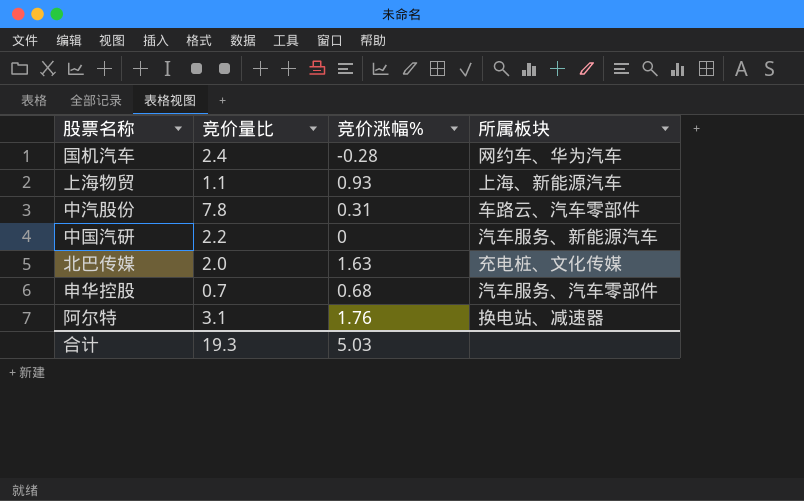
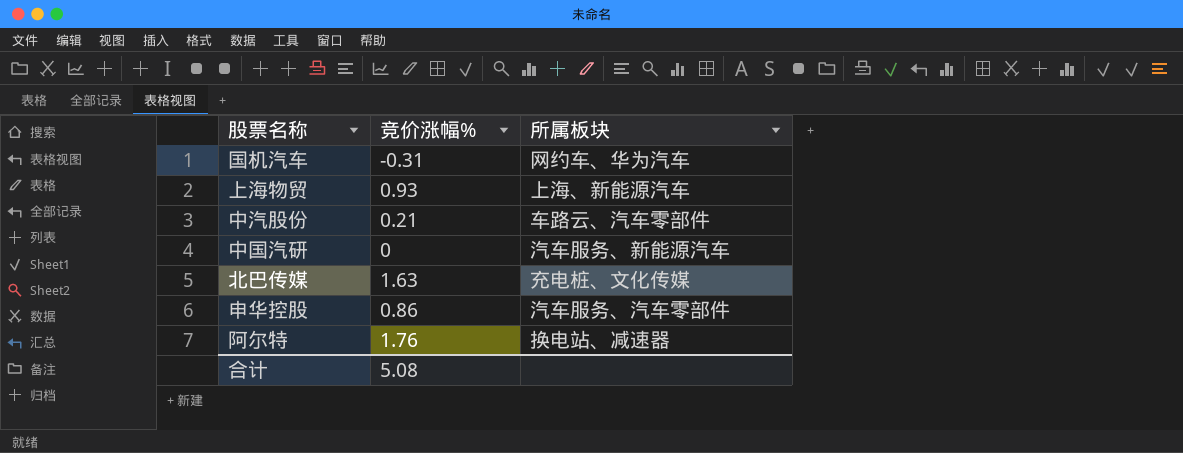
column 竞价量比 | position: 2 -> none
国机汽车 | 竞价涨幅%: -0.28 -> -0.31
中汽股份 | 竞价涨幅%: 0.31 -> 0.21
申华控股 | 竞价涨幅%: 0.68 -> 0.86
合计 | 竞价涨幅%: 5.03 -> 5.08

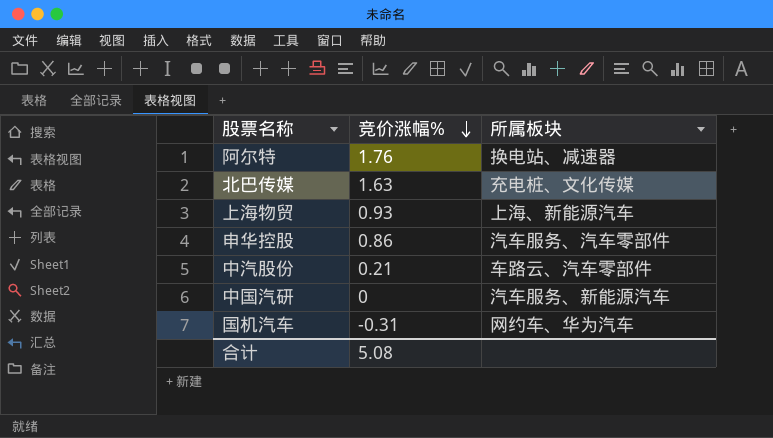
row order: none -> 竞价涨幅% descending

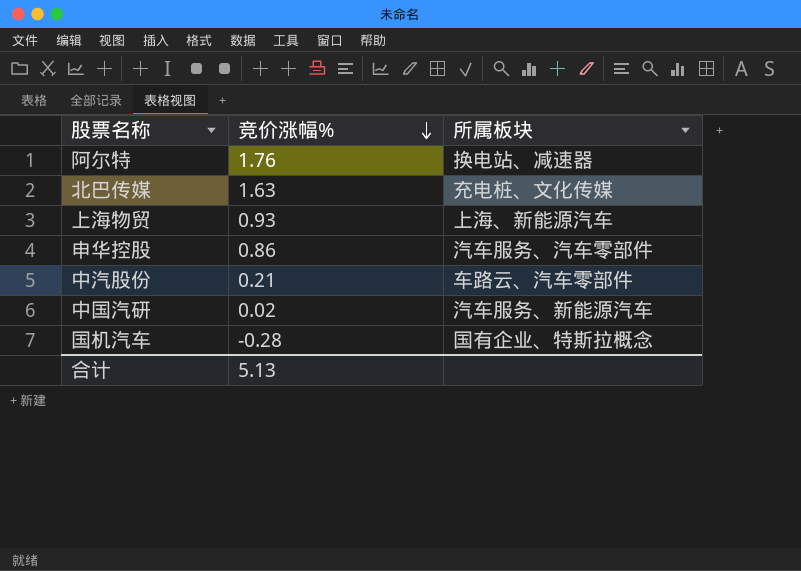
中国汽研 | 竞价涨幅%: 0 -> 0.02
国机汽车 | 竞价涨幅%: -0.31 -> -0.28
国机汽车 | 所属板块: 网约车、华为汽车 -> 国有企业、特斯拉概念
合计 | 竞价涨幅%: 5.08 -> 5.13

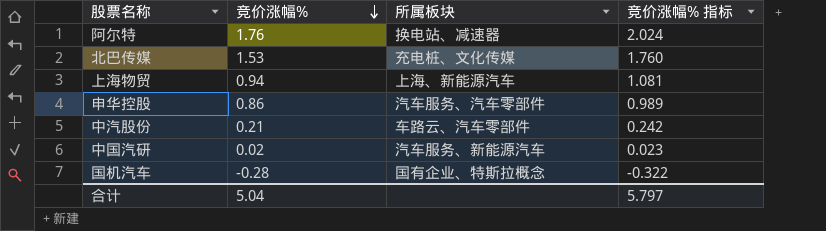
column 竞价涨幅% 指标 | formula: none -> [竞价涨幅%] * 1.15
北巴传媒 | 竞价涨幅%: 1.63 -> 1.53
上海物贸 | 竞价涨幅%: 0.93 -> 0.94
合计 | 竞价涨幅%: 5.13 -> 5.04

